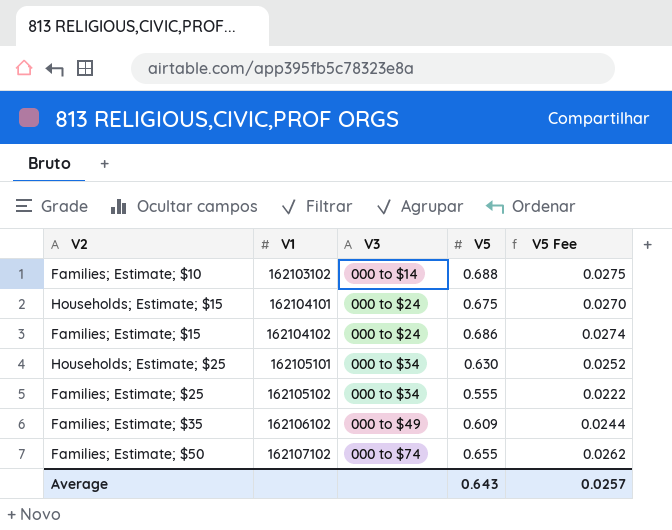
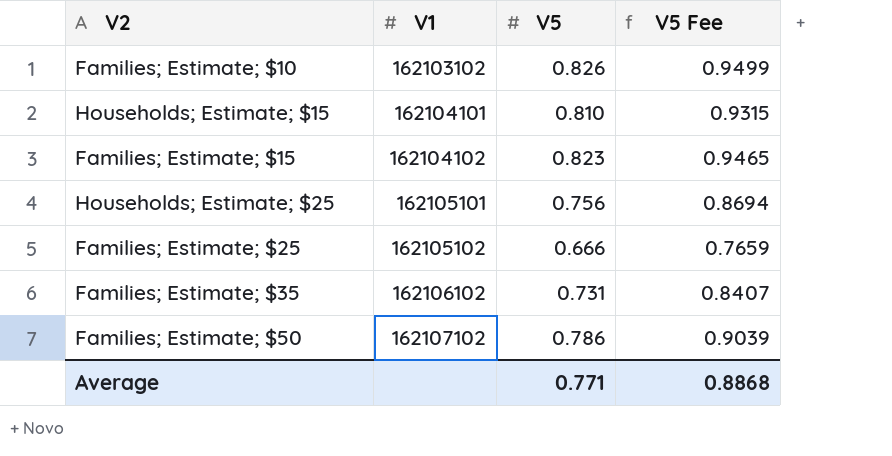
column V3 | position: 3 -> none
column V5 Fee | formula: [V5] * 0.04 -> [V5] * 1.15
Families; Estimate; $10 | V5: 0.688 -> 0.826
Households; Estimate; $15 | V5: 0.675 -> 0.810
Families; Estimate; $15 | V5: 0.686 -> 0.823
Households; Estimate; $25 | V5: 0.630 -> 0.756
Families; Estimate; $25 | V5: 0.555 -> 0.666
Families; Estimate; $35 | V5: 0.609 -> 0.731
Families; Estimate; $50 | V5: 0.655 -> 0.786
Average | V5: 0.643 -> 0.771
Average | V5 Fee: 0.0257 -> 0.8868

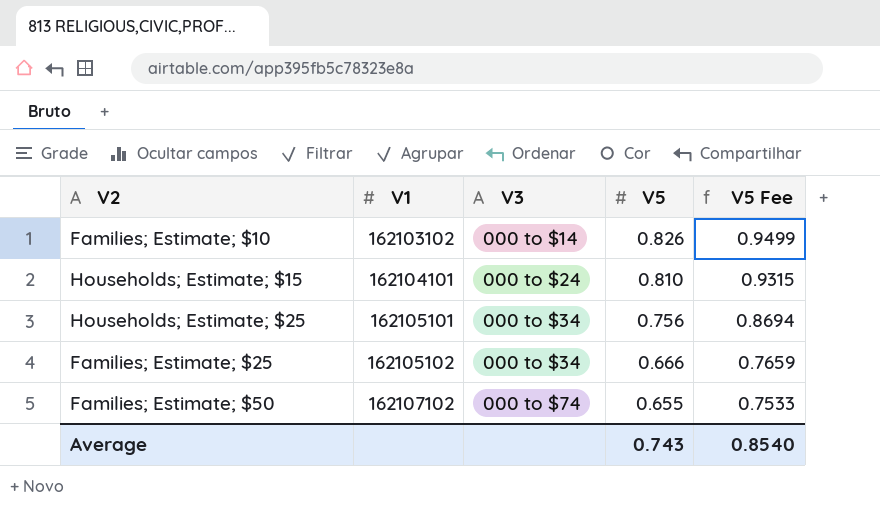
column V3 | position: none -> 3
row Families; Estimate; $15: 162104102 | 0.823 | 0.9465 -> none
row Families; Estimate; $35: 162106102 | 0.731 | 0.8407 -> none
Families; Estimate; $50 | V5: 0.786 -> 0.655
Families; Estimate; $50 | V5 Fee: 0.9039 -> 0.7533
Average | V5: 0.771 -> 0.743
Average | V5 Fee: 0.8868 -> 0.8540

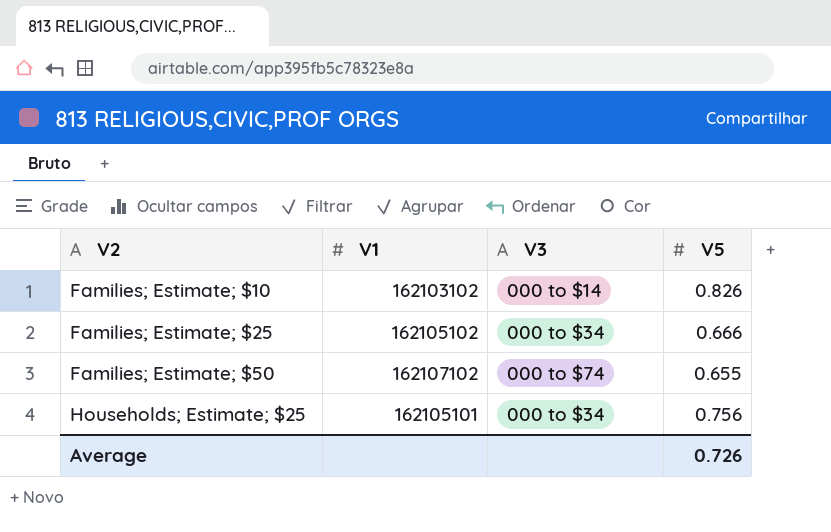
row order: V1 ascending -> V2 ascending
column V5 Fee | formula: [V5] * 1.15 -> none
row Households; Estimate; $15: 162104101 | 000 to $24 | 0.810 | 0.9315 -> none
Average | V5: 0.743 -> 0.726

